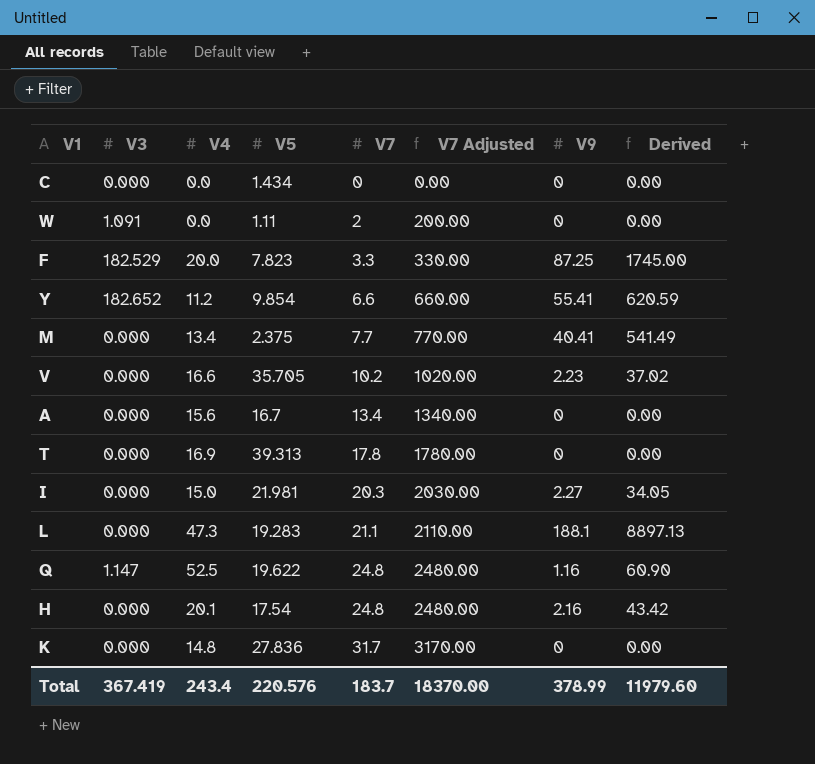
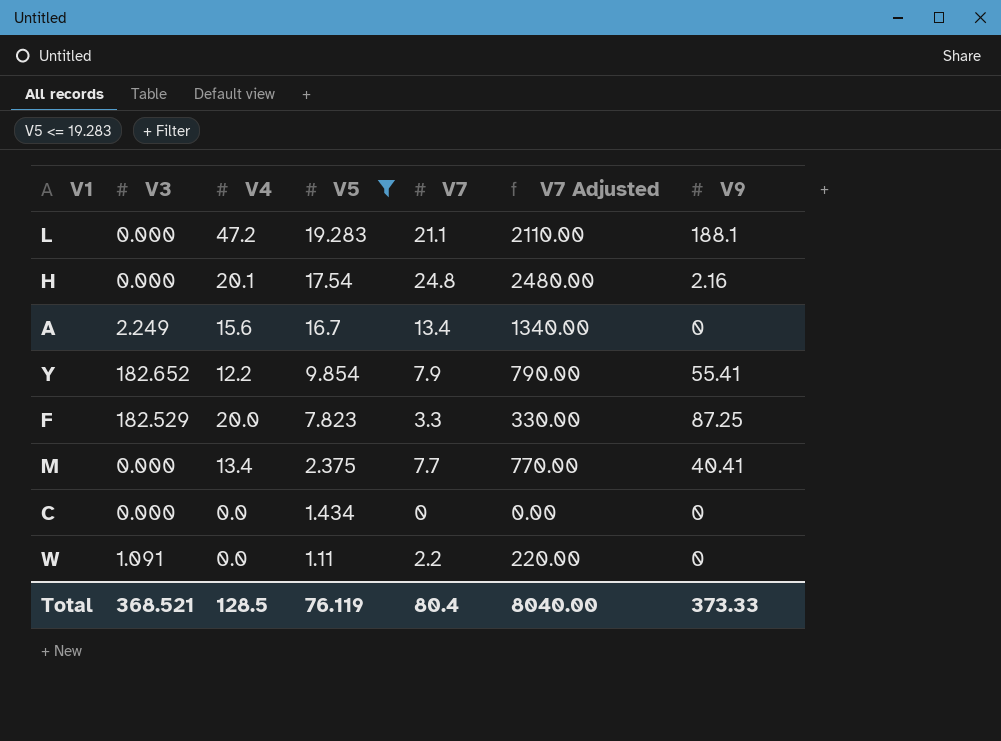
filter: none -> V5 <= 19.283
row order: V7 ascending -> V5 descending
column Derived | formula: [V4] * [V9] -> none
L | V4: 47.3 -> 47.2
A | V3: 0.000 -> 2.249
Y | V4: 11.2 -> 12.2
Y | V7: 6.6 -> 7.9
Y | V7 Adjusted: 660.00 -> 790.00
W | V7: 2 -> 2.2
W | V7 Adjusted: 200.00 -> 220.00
Total | V3: 367.419 -> 368.521
Total | V4: 243.4 -> 128.5
Total | V5: 220.576 -> 76.119
Total | V7: 183.7 -> 80.4
Total | V7 Adjusted: 18370.00 -> 8040.00
Total | V9: 378.99 -> 373.33

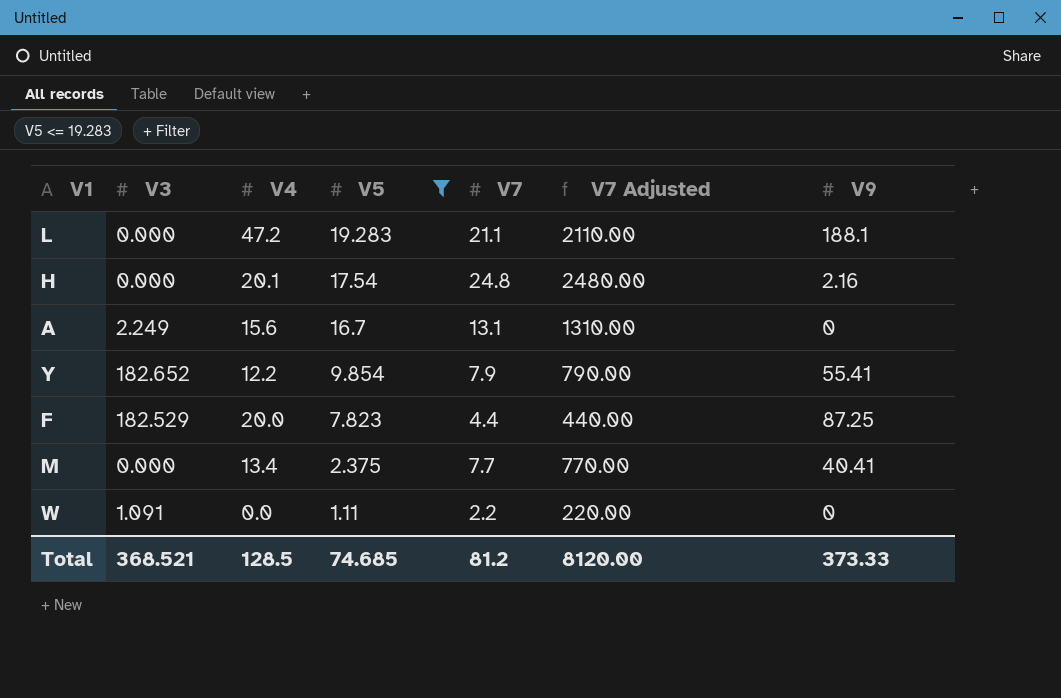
row C: 0.000 | 0.0 | 1.434 | 0 | 0.00 | 0 -> none
A | V7: 13.4 -> 13.1
A | V7 Adjusted: 1340.00 -> 1310.00
F | V7: 3.3 -> 4.4
F | V7 Adjusted: 330.00 -> 440.00
Total | V5: 76.119 -> 74.685
Total | V7: 80.4 -> 81.2
Total | V7 Adjusted: 8040.00 -> 8120.00

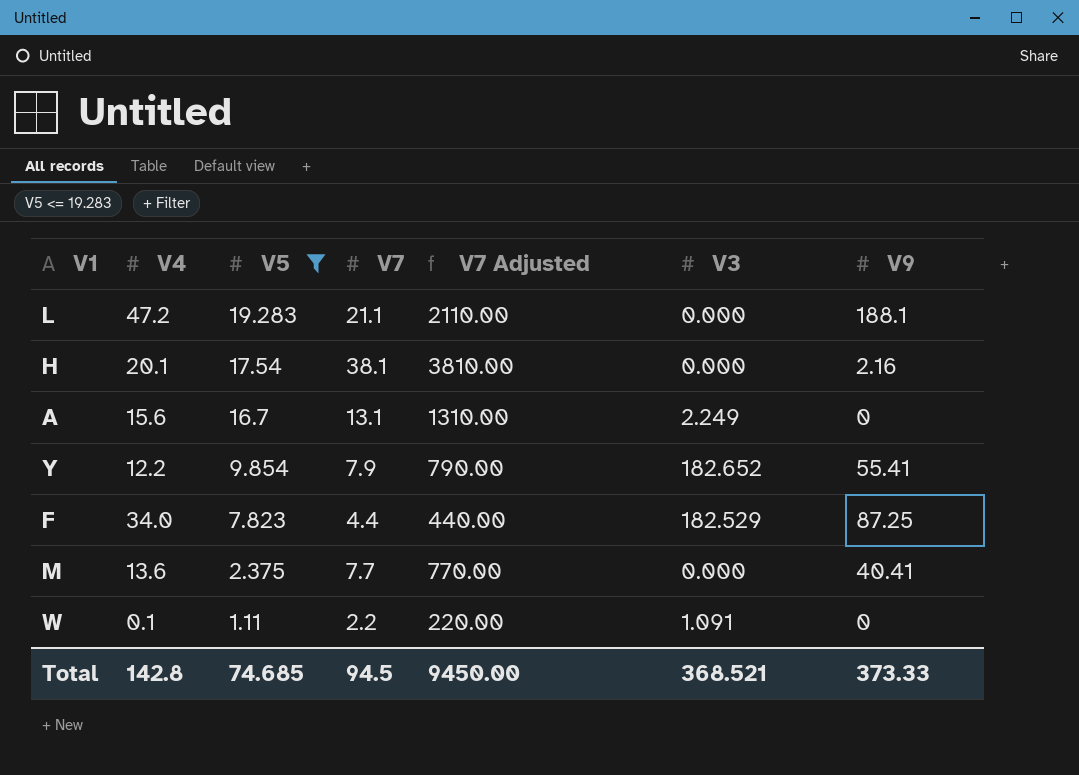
column V3 | position: 2 -> 6
H | V7: 24.8 -> 38.1
H | V7 Adjusted: 2480.00 -> 3810.00
F | V4: 20.0 -> 34.0
M | V4: 13.4 -> 13.6
W | V4: 0.0 -> 0.1
Total | V4: 128.5 -> 142.8
Total | V7: 81.2 -> 94.5
Total | V7 Adjusted: 8120.00 -> 9450.00

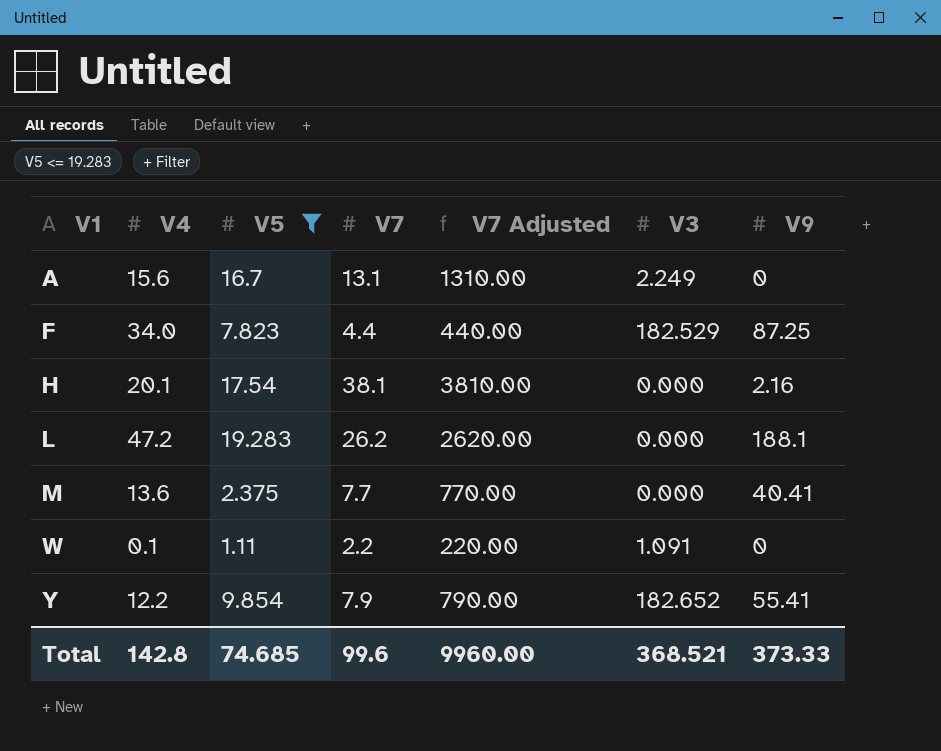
row order: V5 descending -> V1 ascending
L | V7: 21.1 -> 26.2
L | V7 Adjusted: 2110.00 -> 2620.00
Total | V7: 94.5 -> 99.6
Total | V7 Adjusted: 9450.00 -> 9960.00

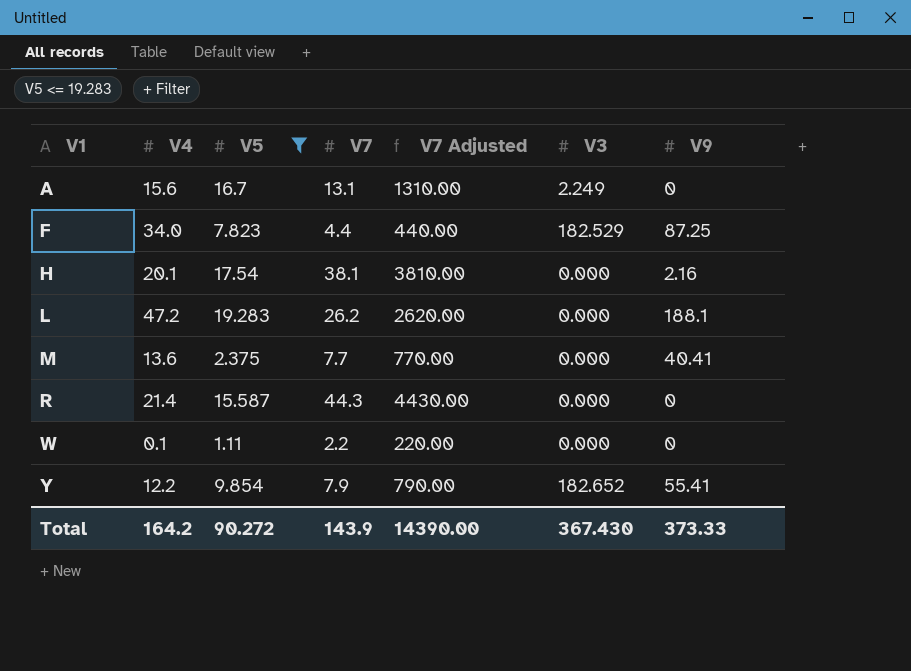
row R: none -> 21.4 | 15.587 | 44.3 | 4430.00 | 0.000 | 0
W | V3: 1.091 -> 0.000
Total | V4: 142.8 -> 164.2
Total | V5: 74.685 -> 90.272
Total | V7: 99.6 -> 143.9
Total | V7 Adjusted: 9960.00 -> 14390.00
Total | V3: 368.521 -> 367.430

